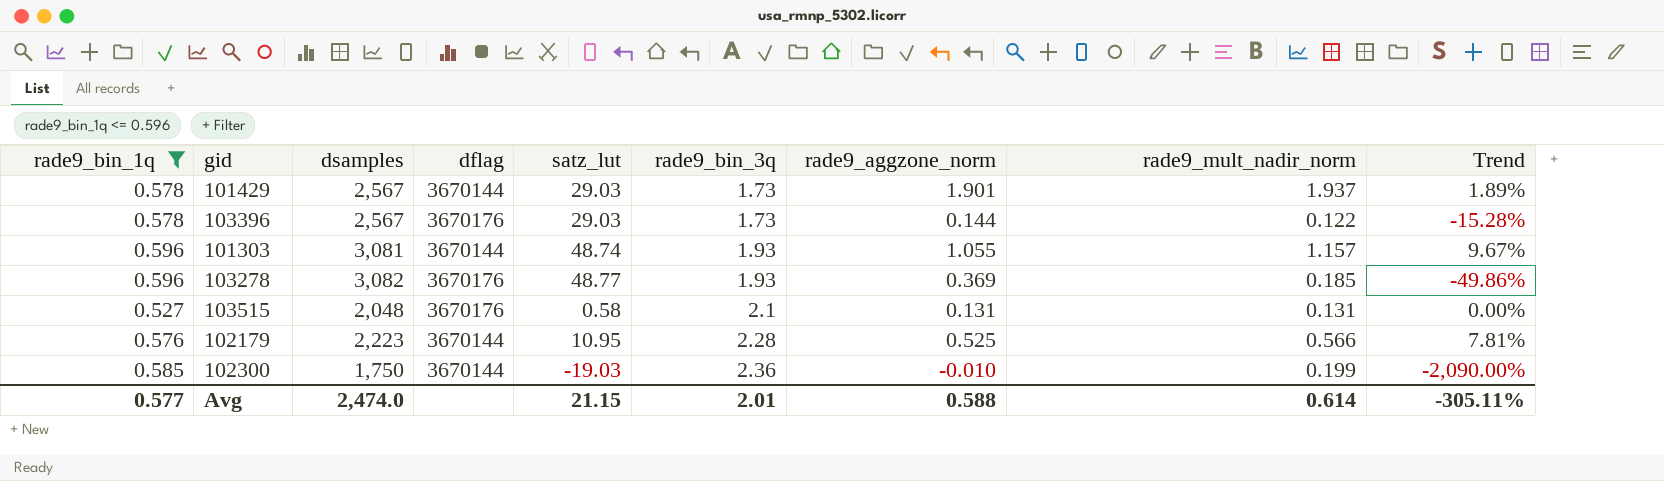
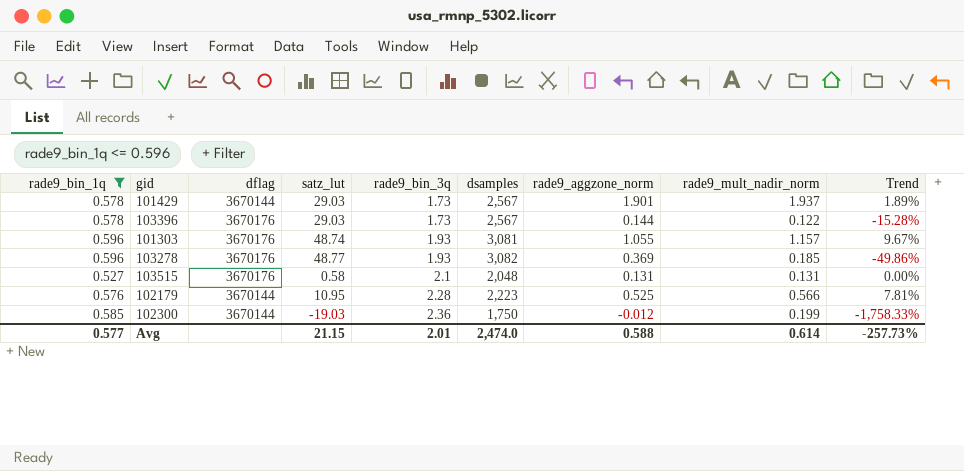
column dsamples | position: 3 -> 6
101303 | dflag: 3670144 -> 3670176
102300 | rade9_aggzone_norm: -0.010 -> -0.012
102300 | Trend: -2,090.00% -> -1,758.33%
Avg | Trend: -305.11% -> -257.73%

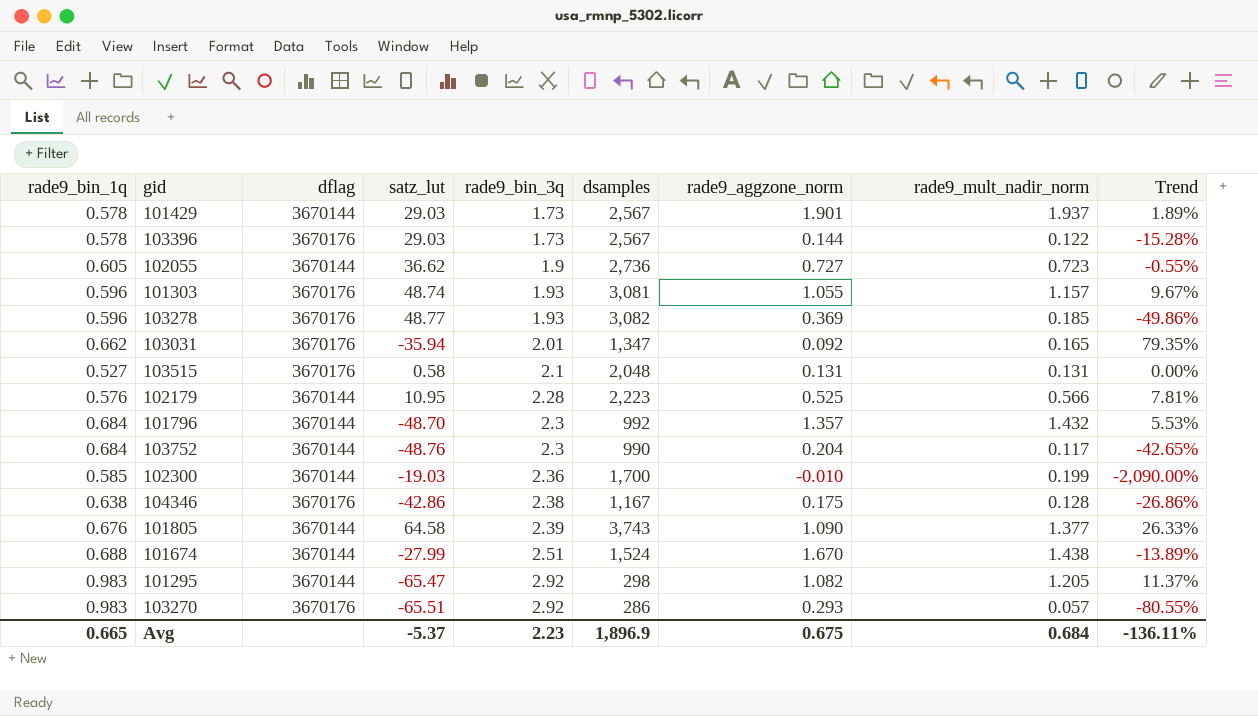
filter: rade9_bin_1q <= 0.596 -> none
102300 | dsamples: 1,750 -> 1,700
102300 | rade9_aggzone_norm: -0.012 -> -0.010
102300 | Trend: -1,758.33% -> -2,090.00%
Avg | rade9_bin_1q: 0.577 -> 0.665
Avg | satz_lut: 21.15 -> -5.37
Avg | rade9_bin_3q: 2.01 -> 2.23
Avg | dsamples: 2,474.0 -> 1,896.9
Avg | rade9_aggzone_norm: 0.588 -> 0.675
Avg | rade9_mult_nadir_norm: 0.614 -> 0.684
Avg | Trend: -257.73% -> -136.11%

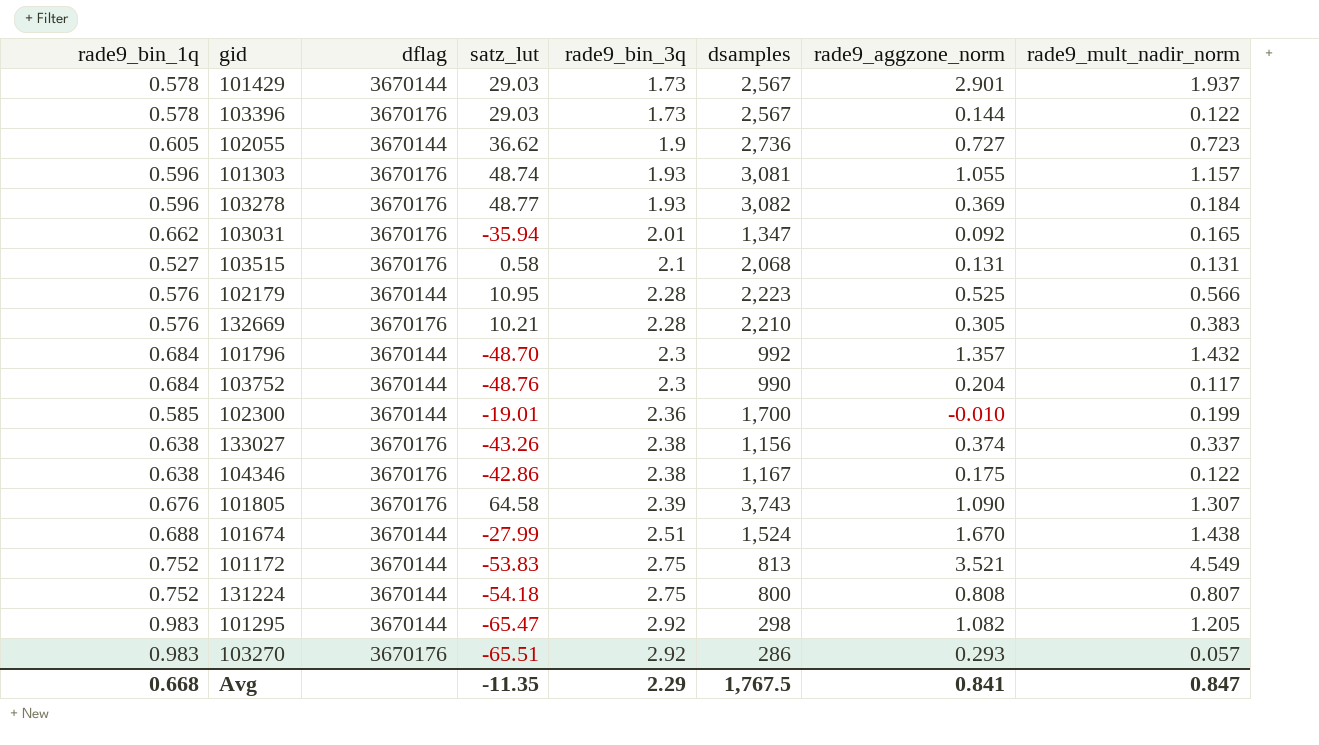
column Trend | formula: ([rade9_mult_nadir_norm] - [rade9_aggzone_norm]) / [rade9_aggzone_norm] -> none
101429 | rade9_aggzone_norm: 1.901 -> 2.901
103278 | rade9_mult_nadir_norm: 0.185 -> 0.184
103515 | dsamples: 2,048 -> 2,068
row 132669: none -> 0.576 | 3670176 | 10.21 | 2.28 | 2,210 | 0.305 | 0.383
102300 | satz_lut: -19.03 -> -19.01
row 133027: none -> 0.638 | 3670176 | -43.26 | 2.38 | 1,156 | 0.374 | 0.337
104346 | rade9_mult_nadir_norm: 0.128 -> 0.122
101805 | dflag: 3670144 -> 3670176
101805 | rade9_mult_nadir_norm: 1.377 -> 1.307
row 101172: none -> 0.752 | 3670144 | -53.83 | 2.75 | 813 | 3.521 | 4.549
row 131224: none -> 0.752 | 3670144 | -54.18 | 2.75 | 800 | 0.808 | 0.807
Avg | rade9_bin_1q: 0.665 -> 0.668
Avg | satz_lut: -5.37 -> -11.35
Avg | rade9_bin_3q: 2.23 -> 2.29
Avg | dsamples: 1,896.9 -> 1,767.5
Avg | rade9_aggzone_norm: 0.675 -> 0.841
Avg | rade9_mult_nadir_norm: 0.684 -> 0.847

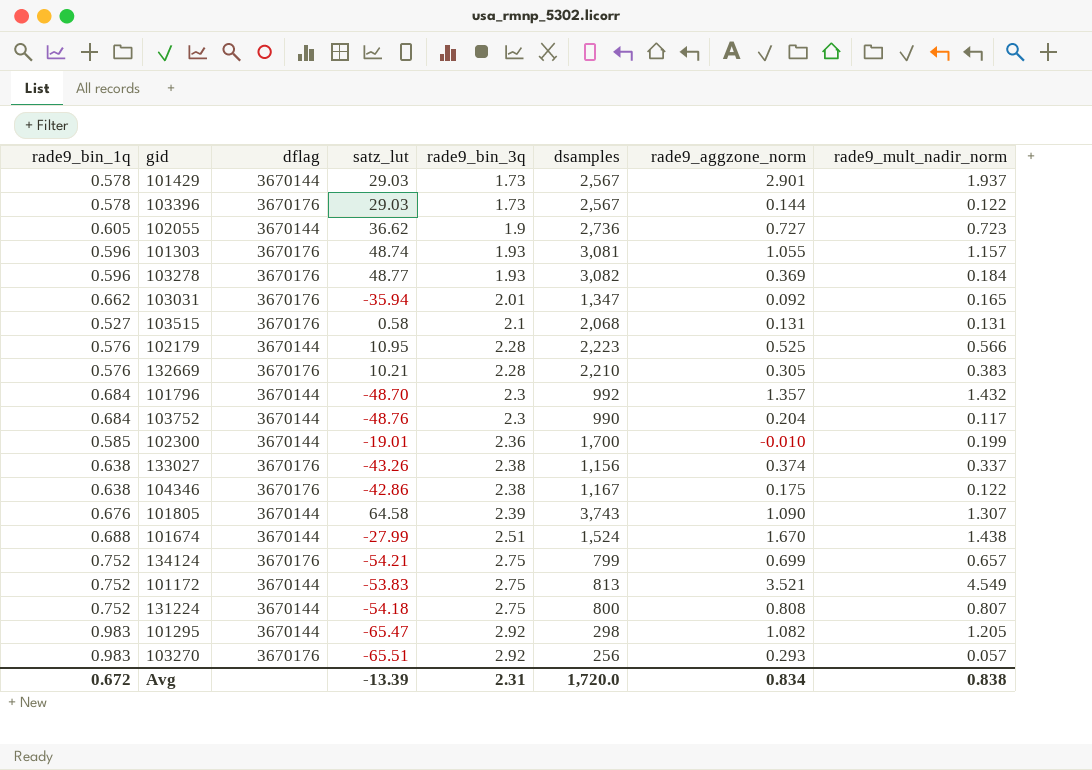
101805 | dflag: 3670176 -> 3670144
row 134124: none -> 0.752 | 3670176 | -54.21 | 2.75 | 799 | 0.699 | 0.657
103270 | dsamples: 286 -> 256
Avg | rade9_bin_1q: 0.668 -> 0.672
Avg | satz_lut: -11.35 -> -13.39
Avg | rade9_bin_3q: 2.29 -> 2.31
Avg | dsamples: 1,767.5 -> 1,720.0
Avg | rade9_aggzone_norm: 0.841 -> 0.834
Avg | rade9_mult_nadir_norm: 0.847 -> 0.838

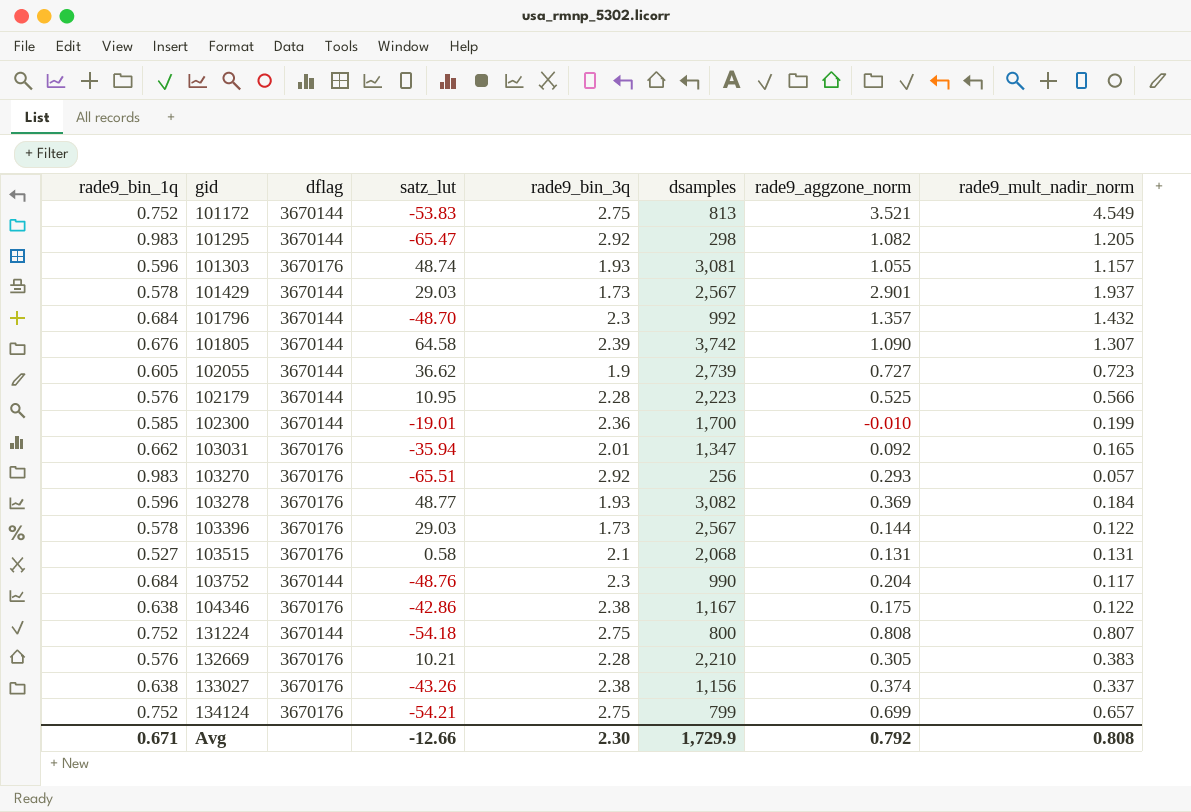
row order: rade9_bin_3q ascending -> gid ascending
row 101674: 0.688 | 3670144 | -27.99 | 2.51 | 1,524 | 1.670 | 1.438 -> none
101805 | dsamples: 3,743 -> 3,742
102055 | dsamples: 2,736 -> 2,739
Avg | rade9_bin_1q: 0.672 -> 0.671
Avg | satz_lut: -13.39 -> -12.66
Avg | rade9_bin_3q: 2.31 -> 2.30
Avg | dsamples: 1,720.0 -> 1,729.9
Avg | rade9_aggzone_norm: 0.834 -> 0.792
Avg | rade9_mult_nadir_norm: 0.838 -> 0.808

